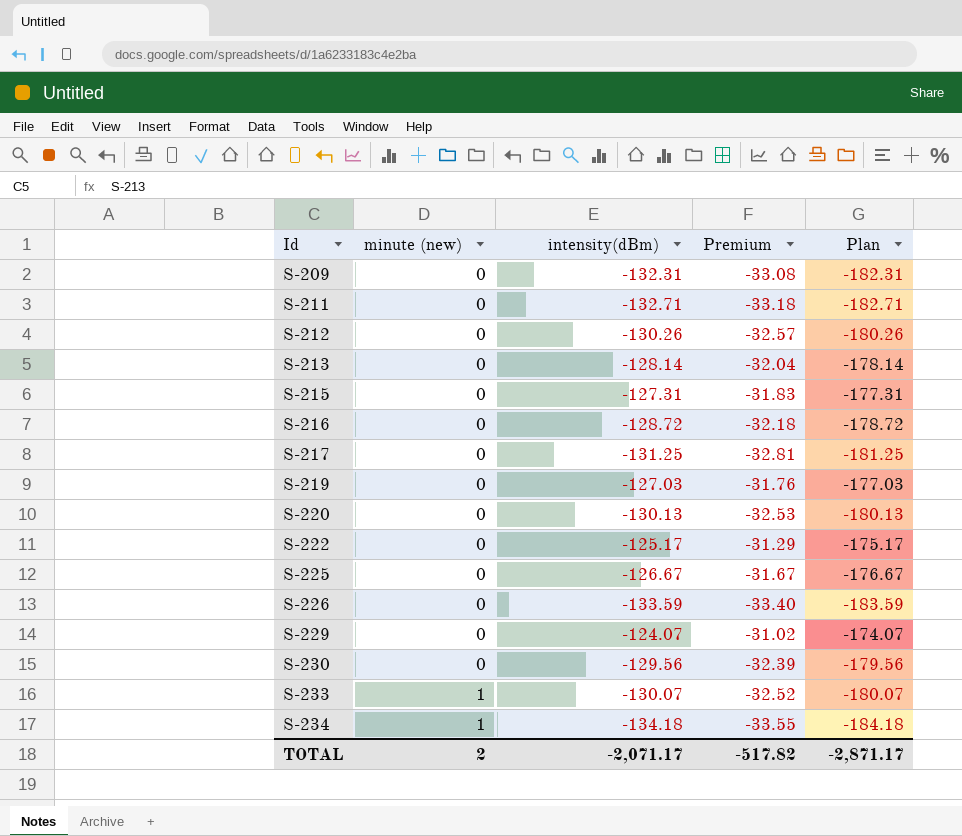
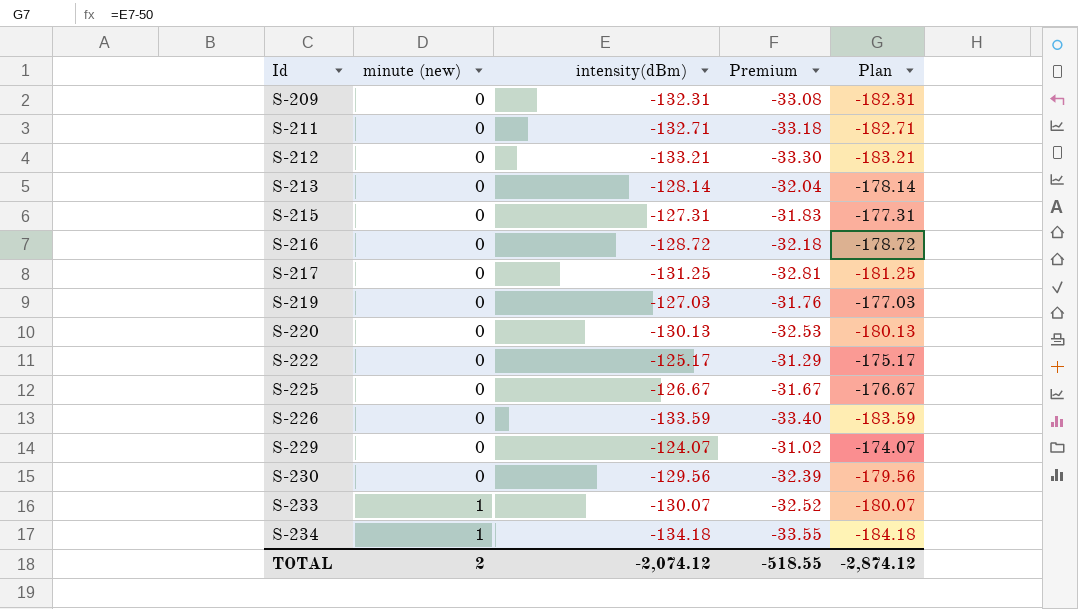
S-212 | intensity(dBm): -130.26 -> -133.21
S-212 | Premium: -32.57 -> -33.30
S-212 | Plan: -180.26 -> -183.21
TOTAL | intensity(dBm): -2,071.17 -> -2,074.12
TOTAL | Premium: -517.82 -> -518.55
TOTAL | Plan: -2,871.17 -> -2,874.12

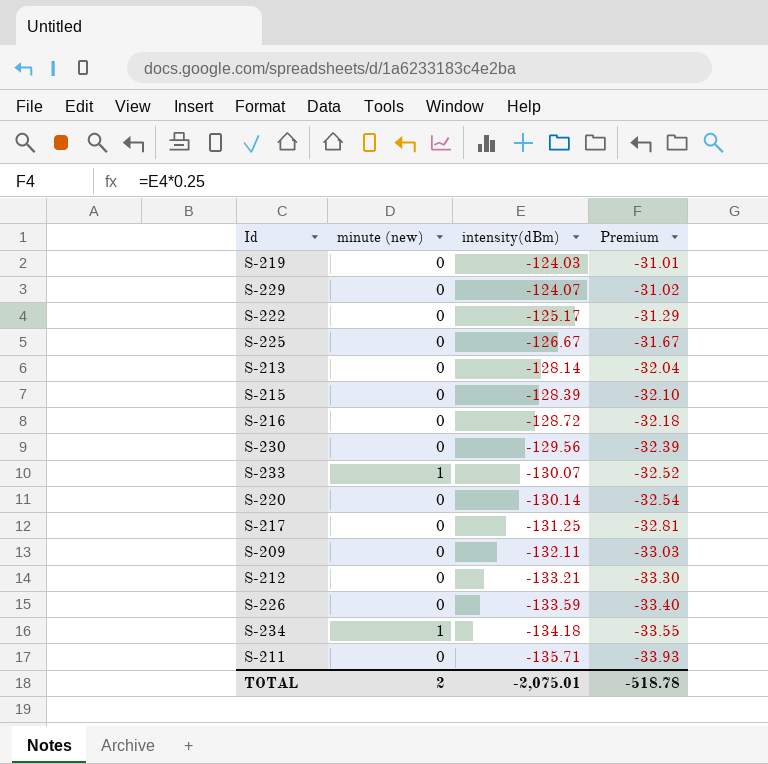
row order: Id ascending -> intensity(dBm) descending
column Plan | formula: [intensity(dBm)] - 50 -> none
S-219 | intensity(dBm): -127.03 -> -124.03
S-219 | Premium: -31.76 -> -31.01
S-215 | intensity(dBm): -127.31 -> -128.39
S-215 | Premium: -31.83 -> -32.10
S-220 | intensity(dBm): -130.13 -> -130.14
S-220 | Premium: -32.53 -> -32.54
S-209 | intensity(dBm): -132.31 -> -132.11
S-209 | Premium: -33.08 -> -33.03
S-211 | intensity(dBm): -132.71 -> -135.71
S-211 | Premium: -33.18 -> -33.93
TOTAL | intensity(dBm): -2,074.12 -> -2,075.01
TOTAL | Premium: -518.55 -> -518.78

